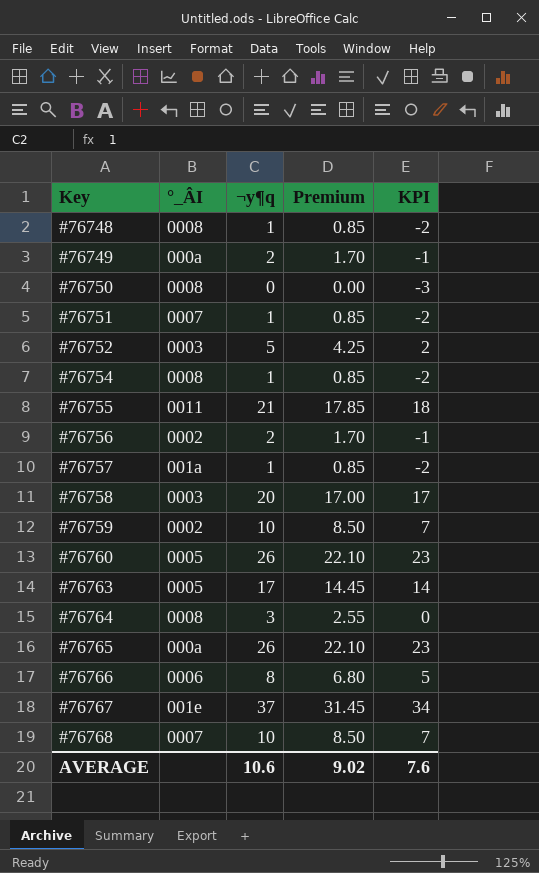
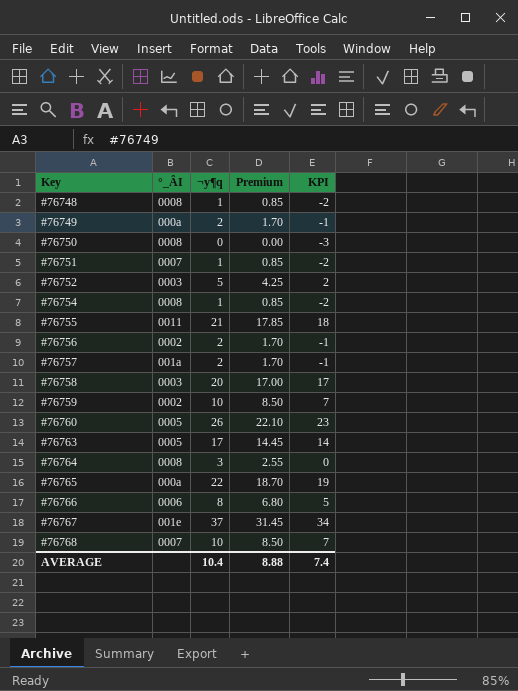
#76757 | ¬y¶q: 1 -> 2
#76757 | Premium: 0.85 -> 1.70
#76757 | KPI: -2 -> -1
#76765 | ¬y¶q: 26 -> 22
#76765 | Premium: 22.10 -> 18.70
#76765 | KPI: 23 -> 19
AVERAGE | ¬y¶q: 10.6 -> 10.4
AVERAGE | Premium: 9.02 -> 8.88
AVERAGE | KPI: 7.6 -> 7.4

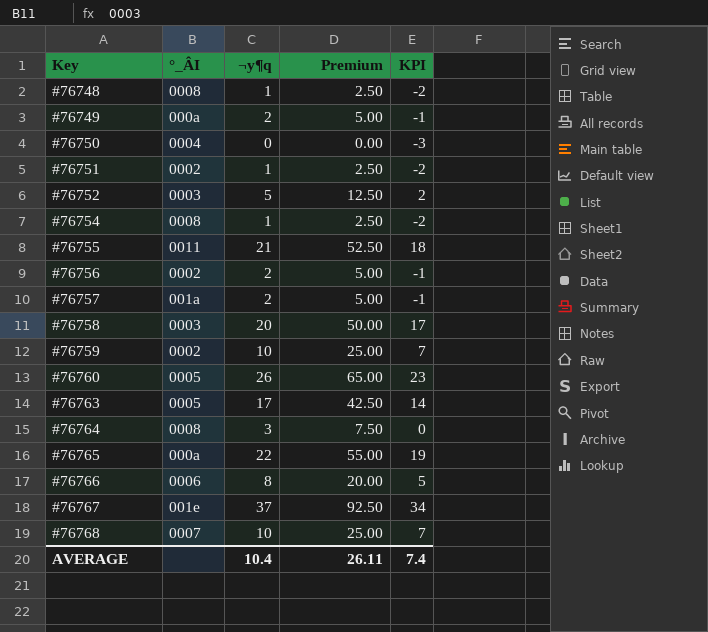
column Premium | formula: [¬y¶q] * 0.85 -> [¬y¶q] * 2.5
#76750 | °_ÂI: 0008 -> 0004
#76751 | °_ÂI: 0007 -> 0002
AVERAGE | Premium: 8.88 -> 26.11

